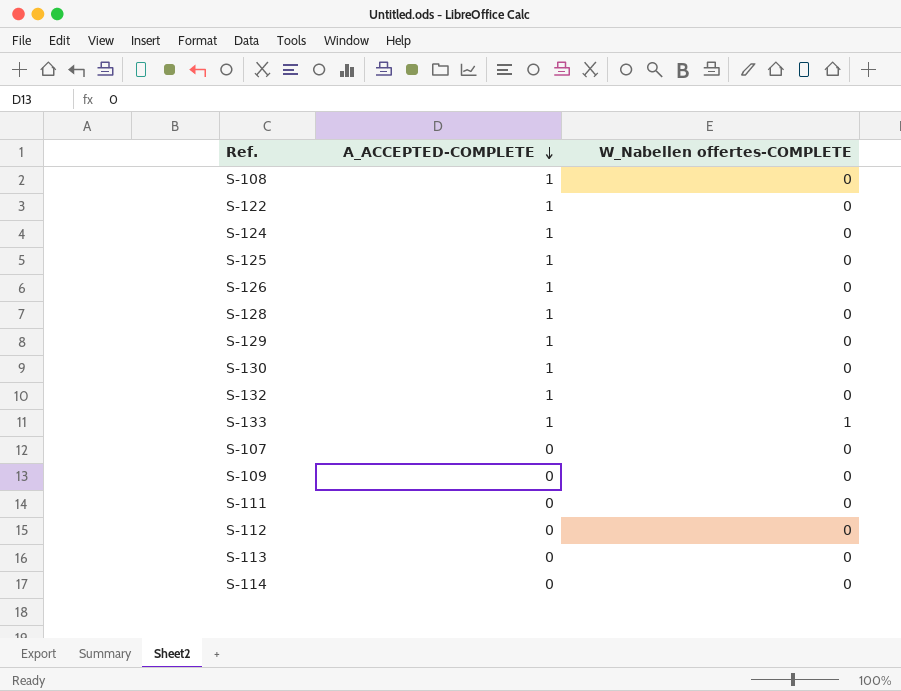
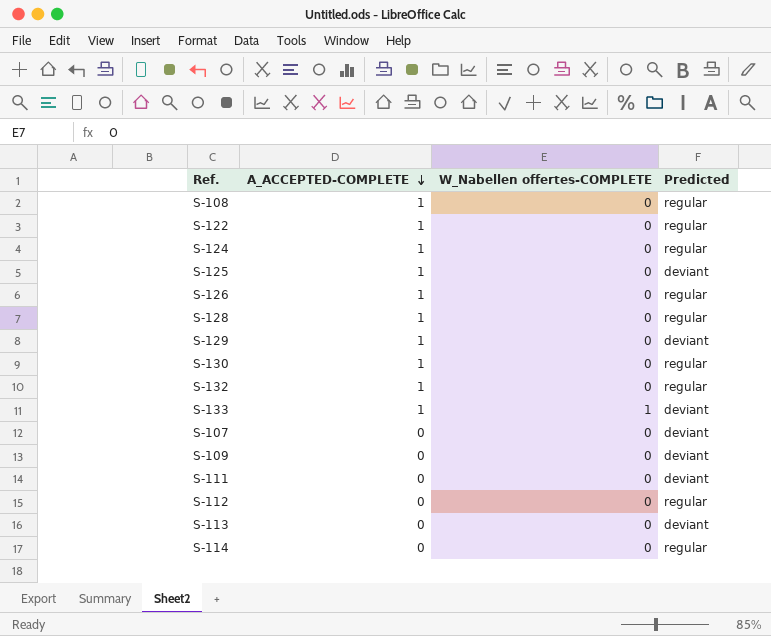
column Predicted | position: none -> 4

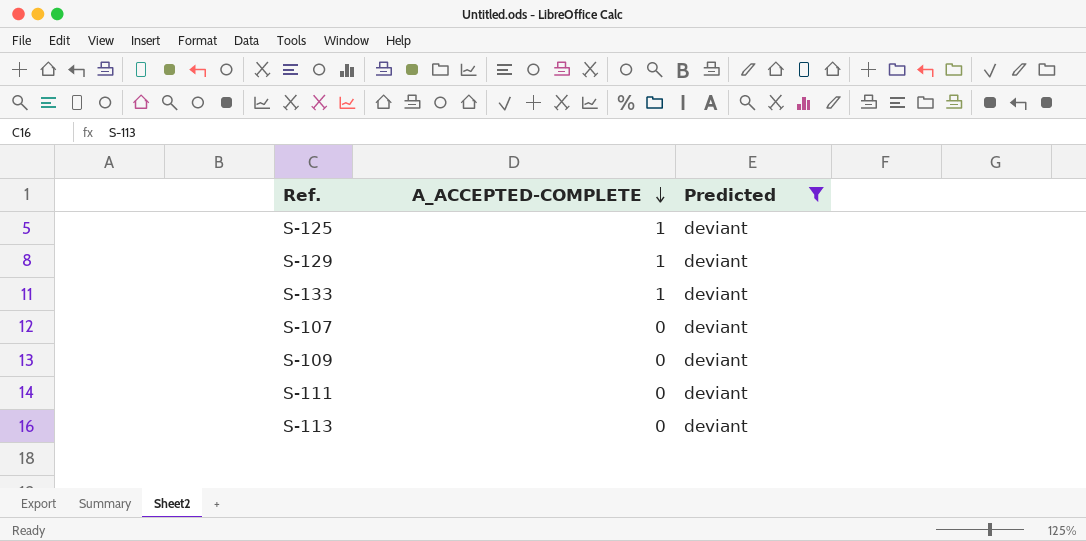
filter: none -> Predicted = deviant
column W_Nabellen offertes-COMPLETE | position: 3 -> none

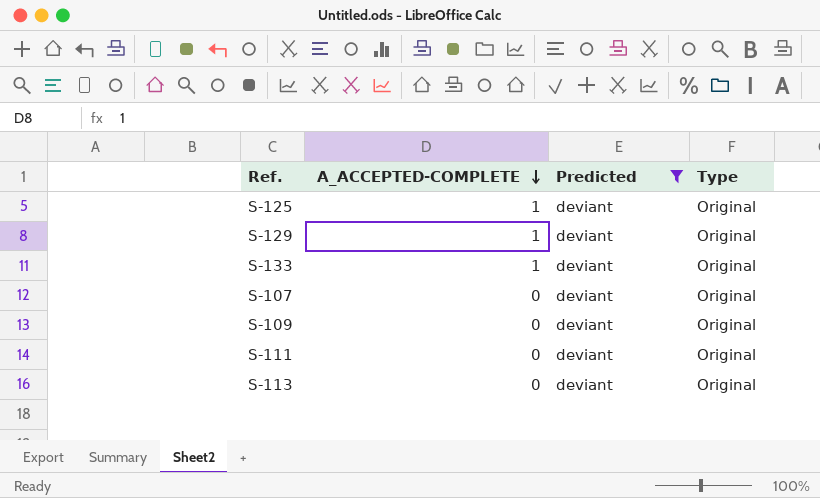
column Type | position: none -> 4

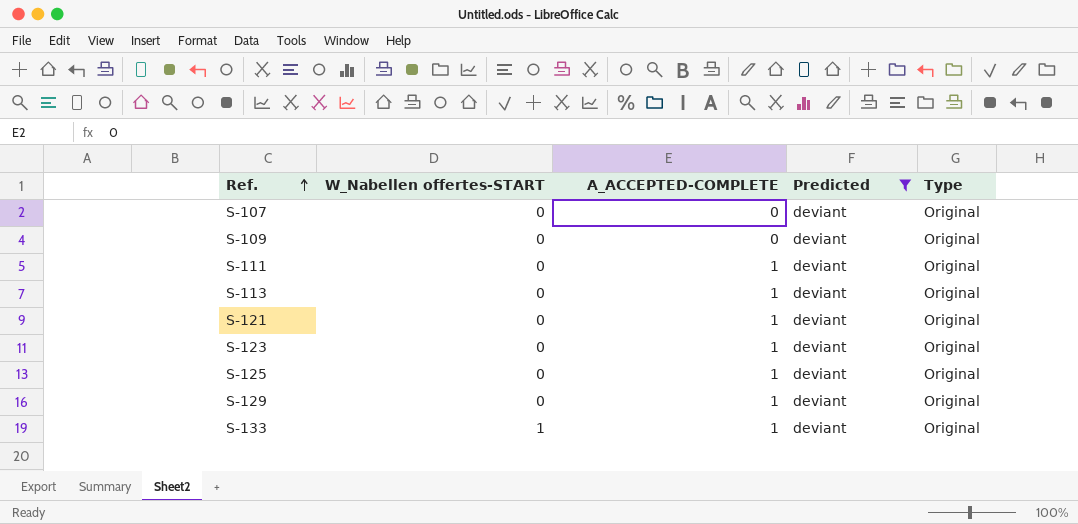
row order: A_ACCEPTED-COMPLETE descending -> Ref. ascending
column W_Nabellen offertes-START | position: none -> 2
S-111 | A_ACCEPTED-COMPLETE: 0 -> 1
S-113 | A_ACCEPTED-COMPLETE: 0 -> 1
row S-121: none -> 0 | 1 | deviant | Original
row S-123: none -> 0 | 1 | deviant | Original

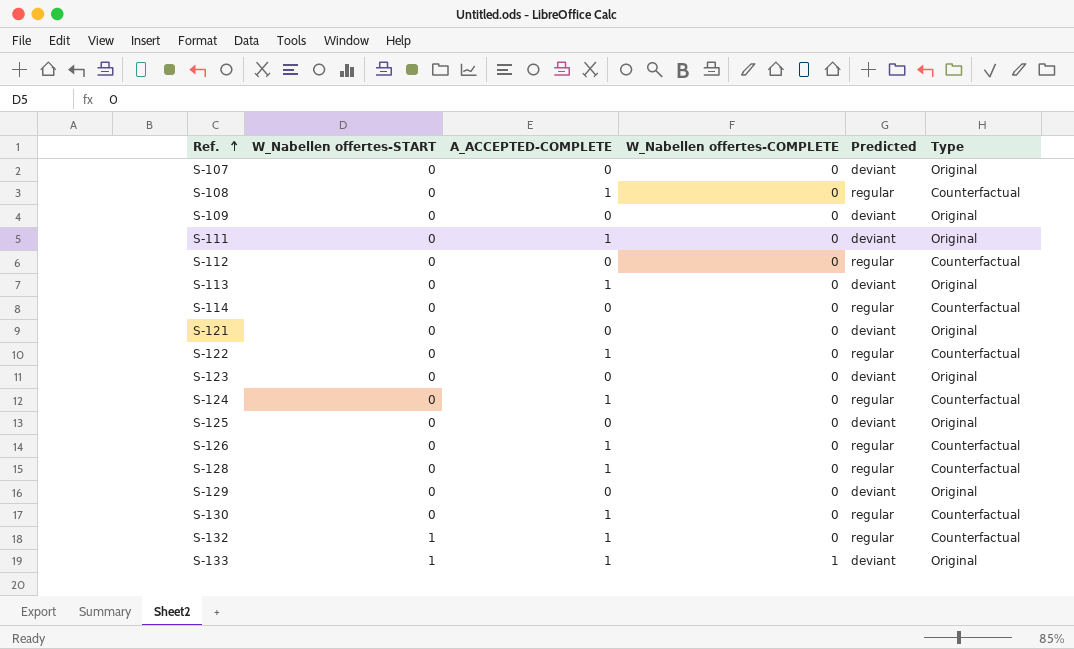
filter: Predicted = deviant -> none
column W_Nabellen offertes-COMPLETE | position: none -> 4
S-121 | A_ACCEPTED-COMPLETE: 1 -> 0
S-123 | A_ACCEPTED-COMPLETE: 1 -> 0
S-125 | A_ACCEPTED-COMPLETE: 1 -> 0
S-129 | A_ACCEPTED-COMPLETE: 1 -> 0

